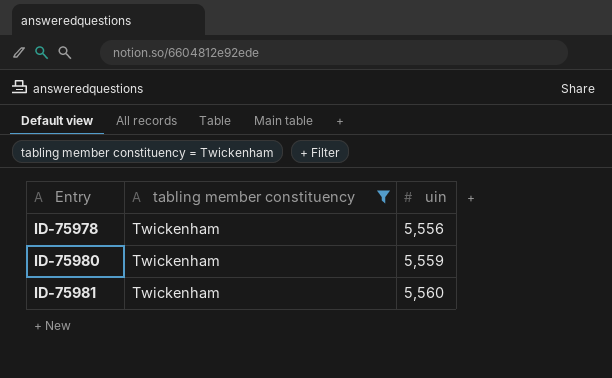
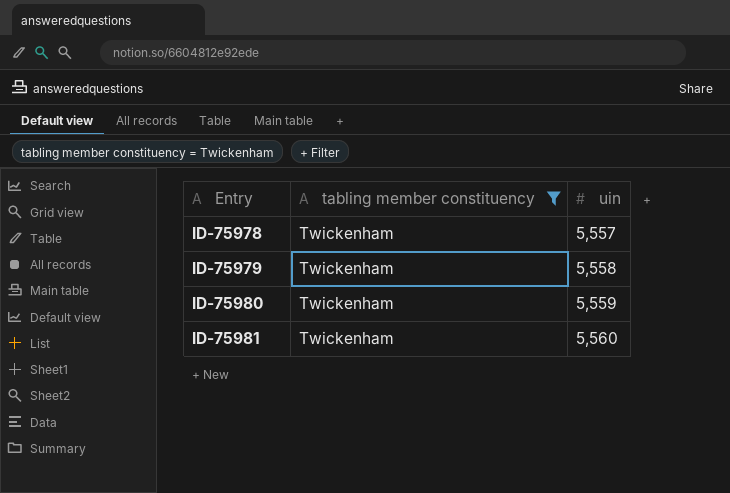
ID-75978 | uin: 5,556 -> 5,557
row ID-75979: none -> Twickenham | 5,558

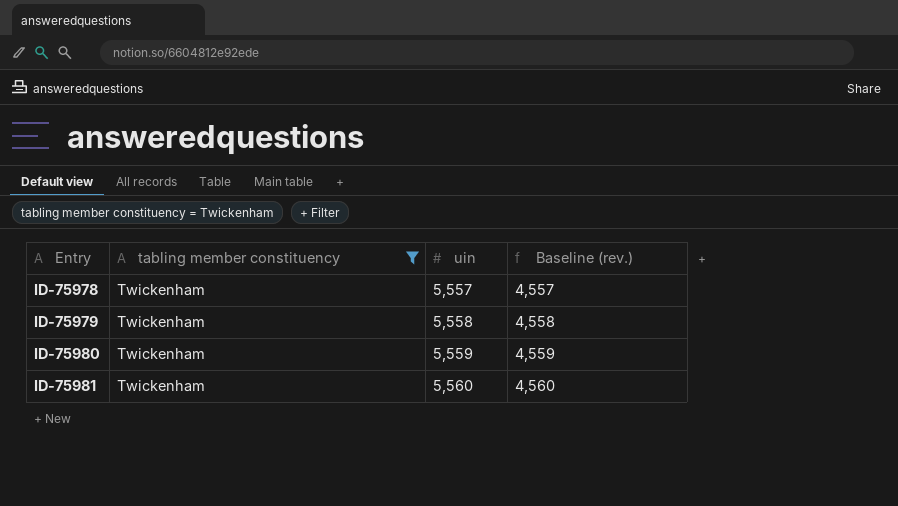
column Baseline (rev.) | formula: none -> [uin] - 1000

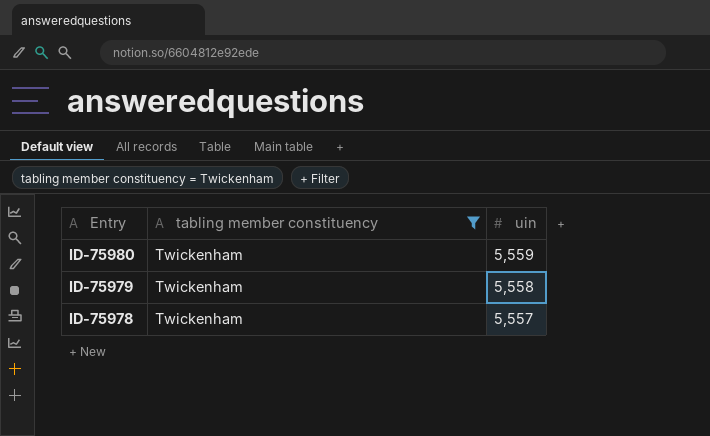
row order: Entry ascending -> Entry descending
column Baseline (rev.) | formula: [uin] - 1000 -> none
row ID-75981: Twickenham | 5,560 | 4,560 -> none

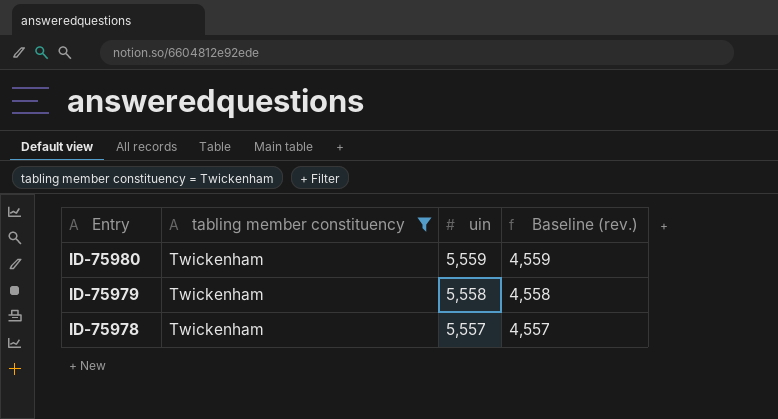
column Baseline (rev.) | formula: none -> [uin] - 1000

